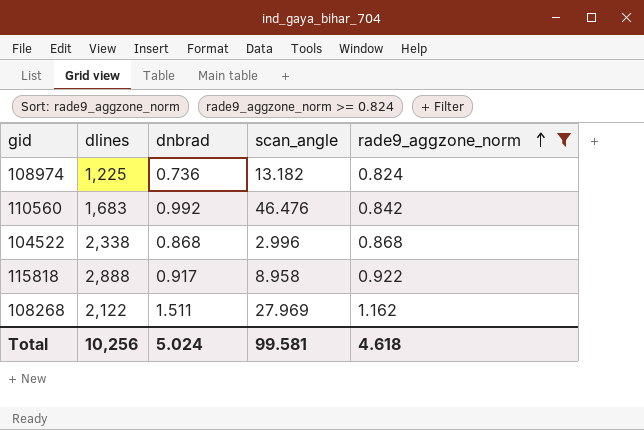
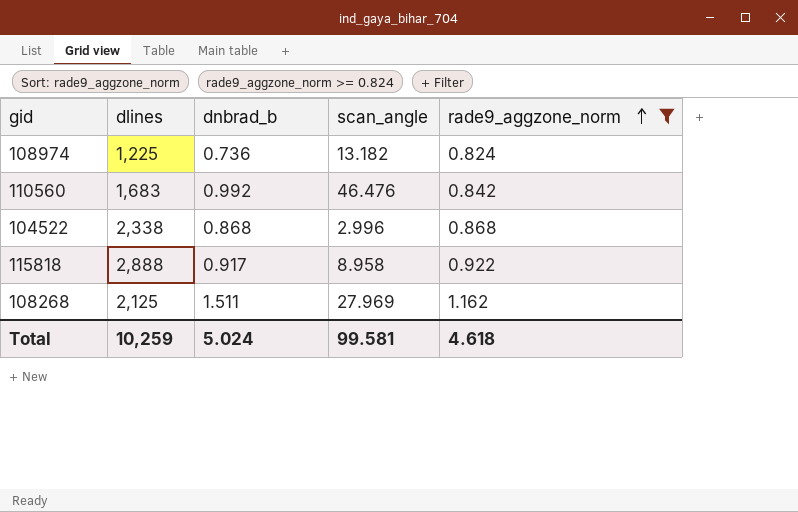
column name: dnbrad -> dnbrad_b
108268 | dlines: 2,122 -> 2,125
Total | dlines: 10,256 -> 10,259

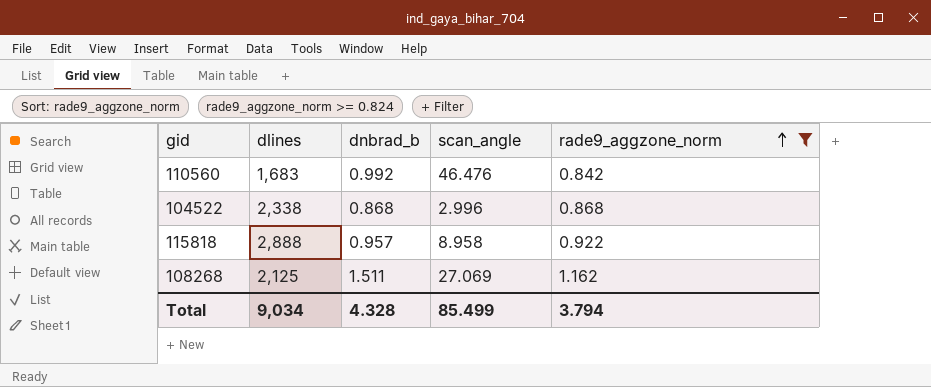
row 108974: 1,225 | 0.736 | 13.182 | 0.824 -> none
115818 | dnbrad_b: 0.917 -> 0.957
108268 | scan_angle: 27.969 -> 27.069
Total | dlines: 10,259 -> 9,034
Total | dnbrad_b: 5.024 -> 4.328
Total | scan_angle: 99.581 -> 85.499
Total | rade9_aggzone_norm: 4.618 -> 3.794

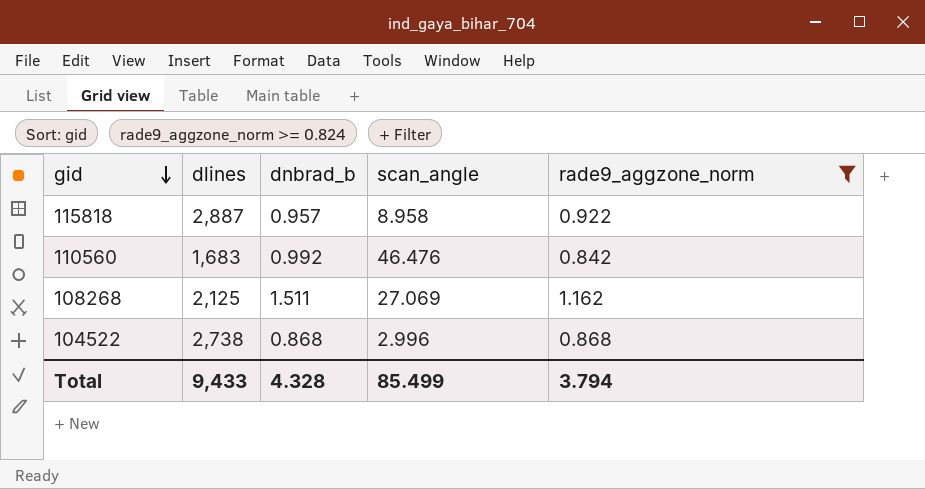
row order: rade9_aggzone_norm ascending -> gid descending
115818 | dlines: 2,888 -> 2,887
104522 | dlines: 2,338 -> 2,738
Total | dlines: 9,034 -> 9,433

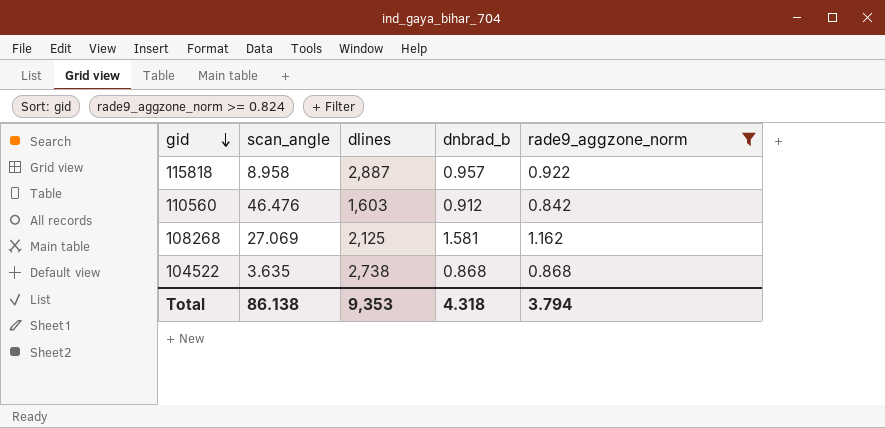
column scan_angle | position: 4 -> 2
110560 | dlines: 1,683 -> 1,603
110560 | dnbrad_b: 0.992 -> 0.912
108268 | dnbrad_b: 1.511 -> 1.581
104522 | scan_angle: 2.996 -> 3.635
Total | scan_angle: 85.499 -> 86.138
Total | dlines: 9,433 -> 9,353
Total | dnbrad_b: 4.328 -> 4.318

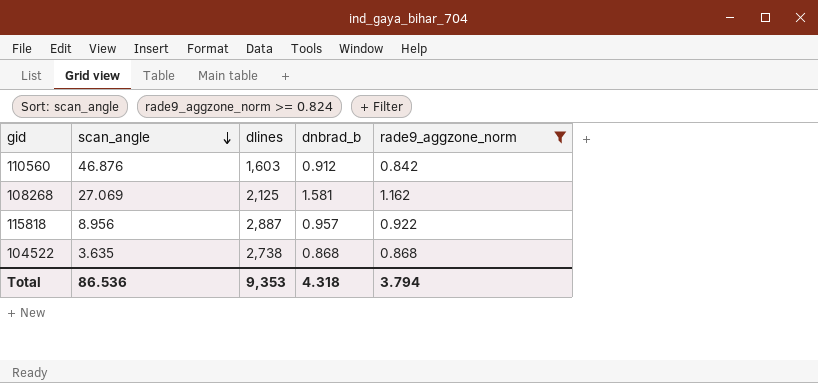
row order: gid descending -> scan_angle descending
110560 | scan_angle: 46.476 -> 46.876
115818 | scan_angle: 8.958 -> 8.956
Total | scan_angle: 86.138 -> 86.536

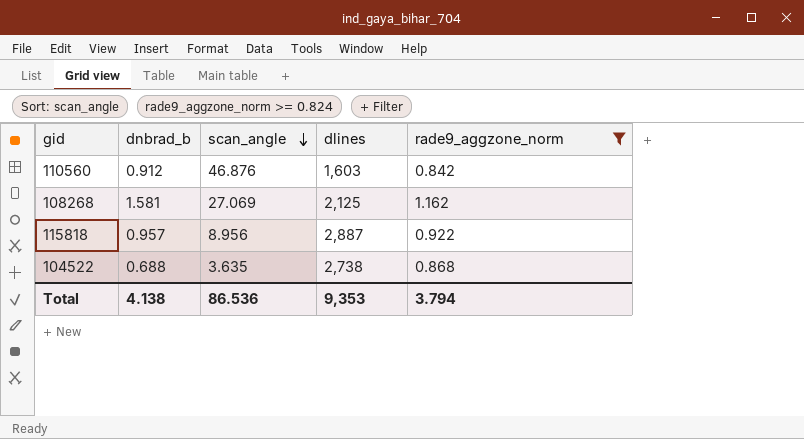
column dnbrad_b | position: 4 -> 2
104522 | dnbrad_b: 0.868 -> 0.688
Total | dnbrad_b: 4.318 -> 4.138

